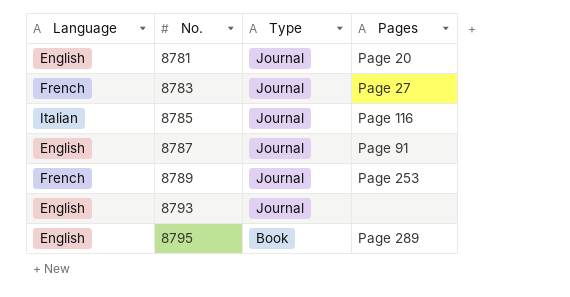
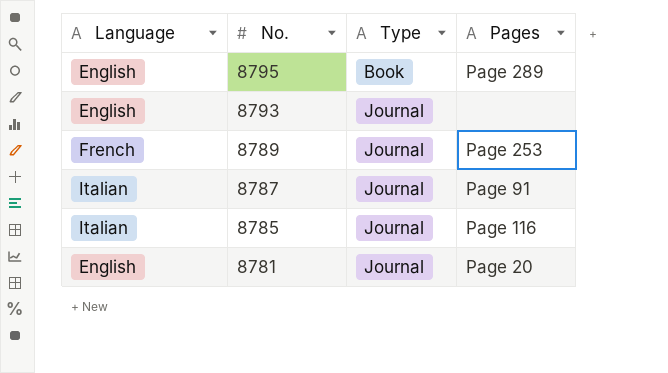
row order: No. ascending -> No. descending
row 8783: French | Journal | Page 27 -> none
8787 | Language: English -> Italian

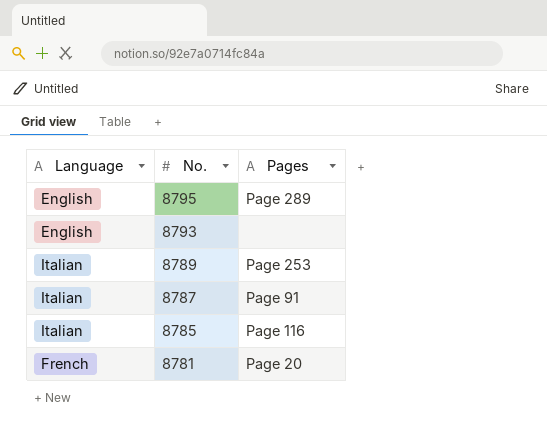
column Type | position: 3 -> none
8789 | Language: French -> Italian
8781 | Language: English -> French

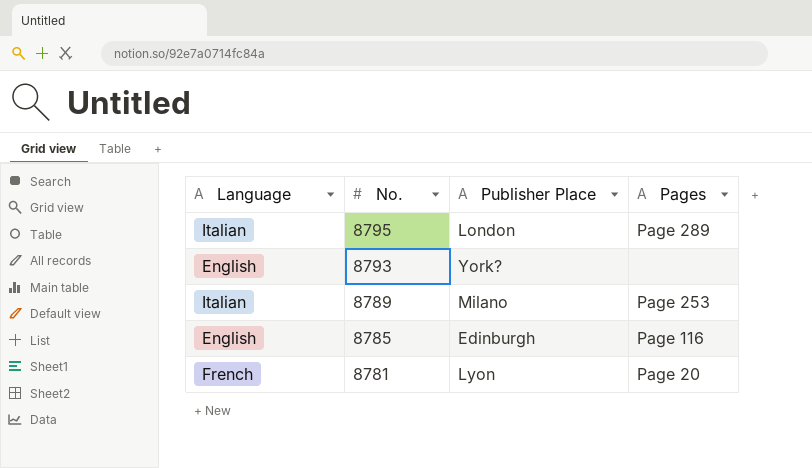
column Publisher Place | position: none -> 3
row 8787: Italian | Page 91 -> none
8795 | Language: English -> Italian
8785 | Language: Italian -> English

